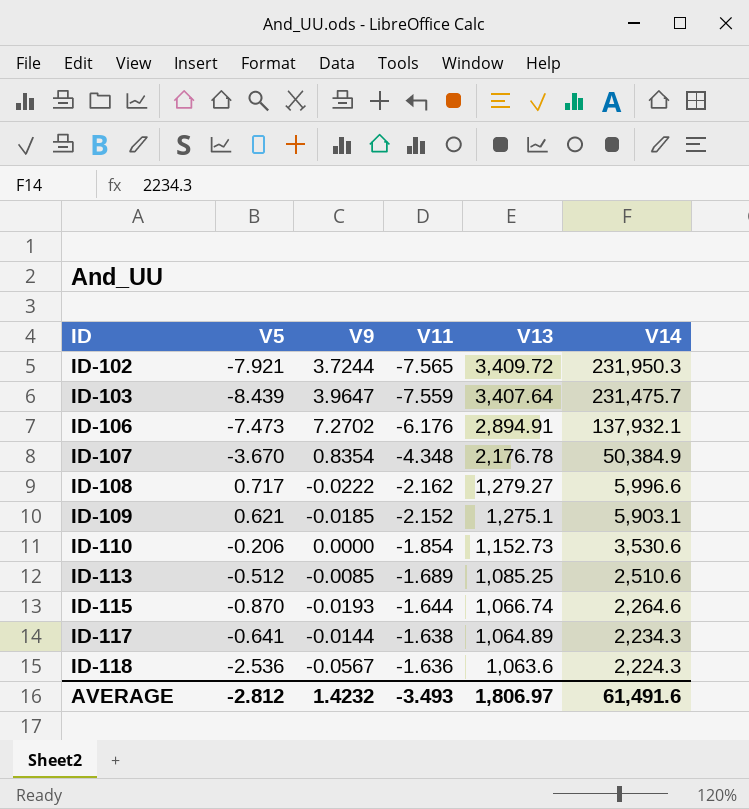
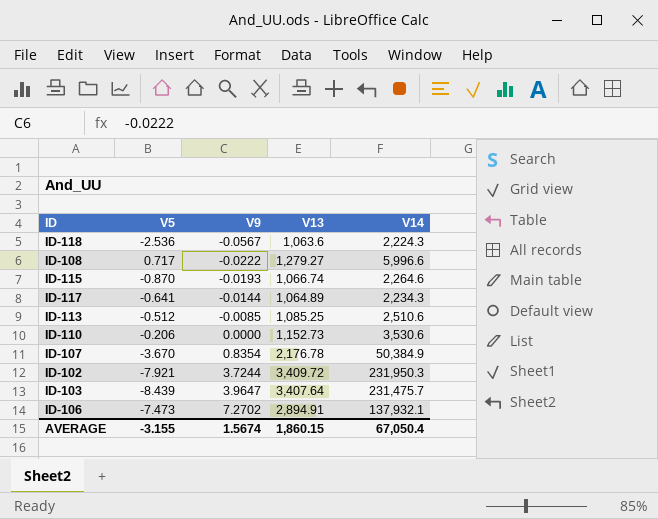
row order: ID ascending -> V9 ascending
column V11 | position: 4 -> none
row ID-109: 0.621 | -0.0185 | -2.152 | 1,275.1 | 5,903.1 -> none
AVERAGE | V5: -2.812 -> -3.155
AVERAGE | V9: 1.4232 -> 1.5674
AVERAGE | V13: 1,806.97 -> 1,860.15
AVERAGE | V14: 61,491.6 -> 67,050.4

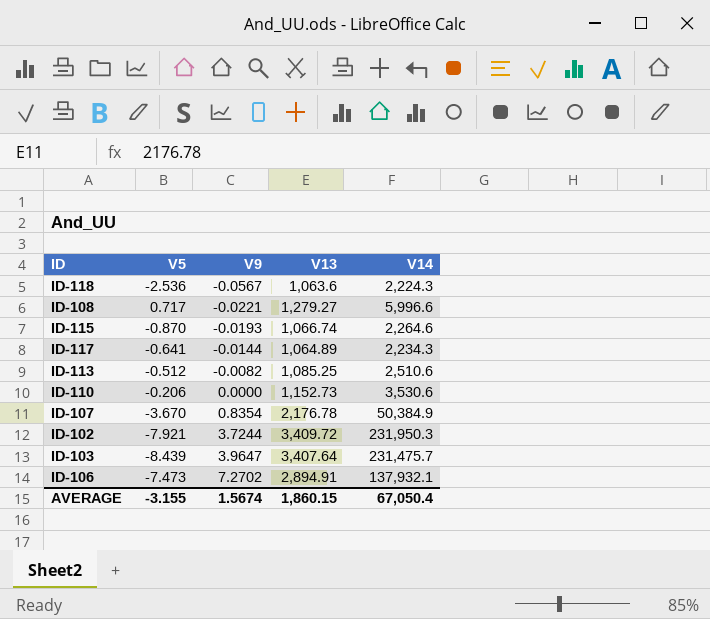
ID-108 | V9: -0.0222 -> -0.0221
ID-113 | V9: -0.0085 -> -0.0082

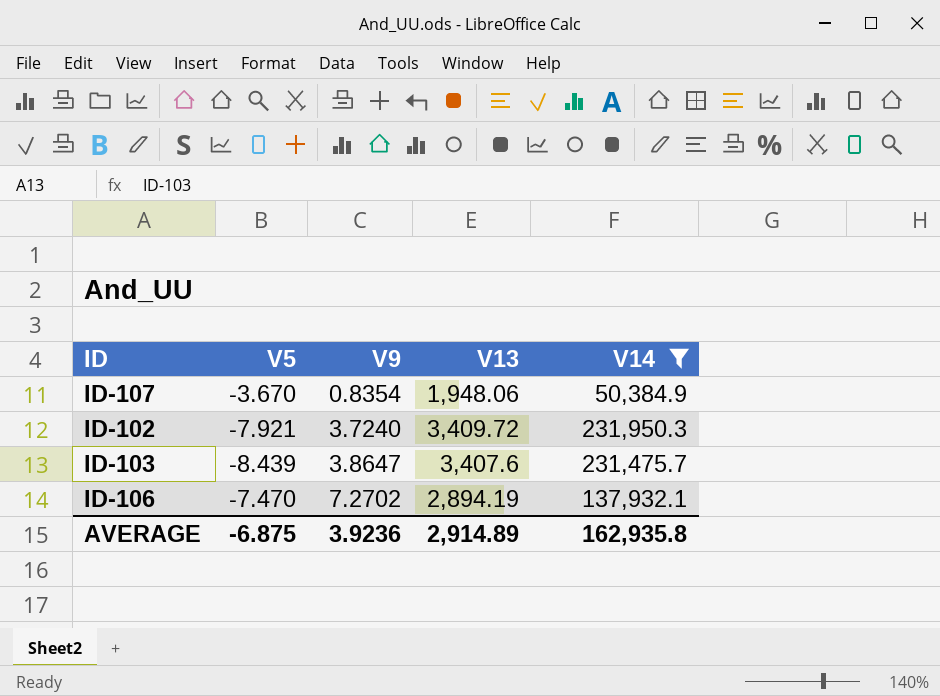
filter: none -> V14 >= 50,384.9
ID-107 | V13: 2,176.78 -> 1,948.06
ID-102 | V9: 3.7244 -> 3.7240
ID-103 | V9: 3.9647 -> 3.8647
ID-103 | V13: 3,407.64 -> 3,407.6
ID-106 | V5: -7.473 -> -7.470
ID-106 | V13: 2,894.91 -> 2,894.19
AVERAGE | V5: -3.155 -> -6.875
AVERAGE | V9: 1.5674 -> 3.9236
AVERAGE | V13: 1,860.15 -> 2,914.89
AVERAGE | V14: 67,050.4 -> 162,935.8

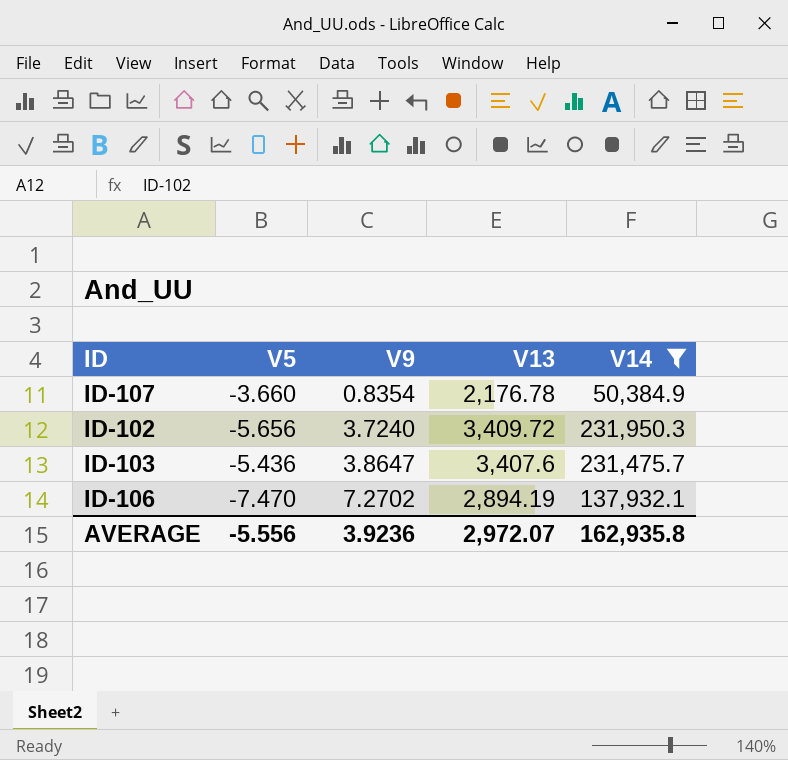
ID-107 | V5: -3.670 -> -3.660
ID-107 | V13: 1,948.06 -> 2,176.78
ID-102 | V5: -7.921 -> -5.656
ID-103 | V5: -8.439 -> -5.436
AVERAGE | V5: -6.875 -> -5.556
AVERAGE | V13: 2,914.89 -> 2,972.07

